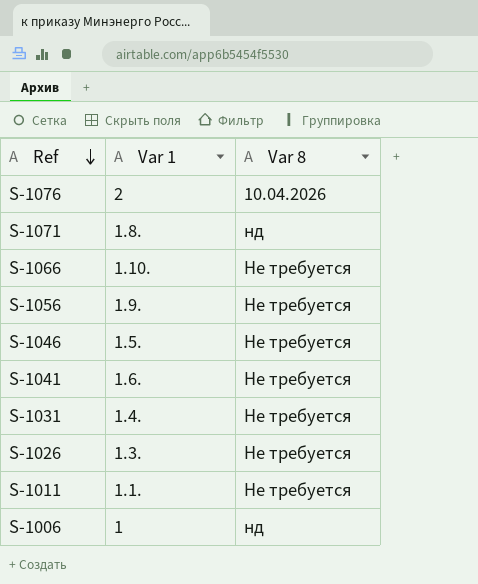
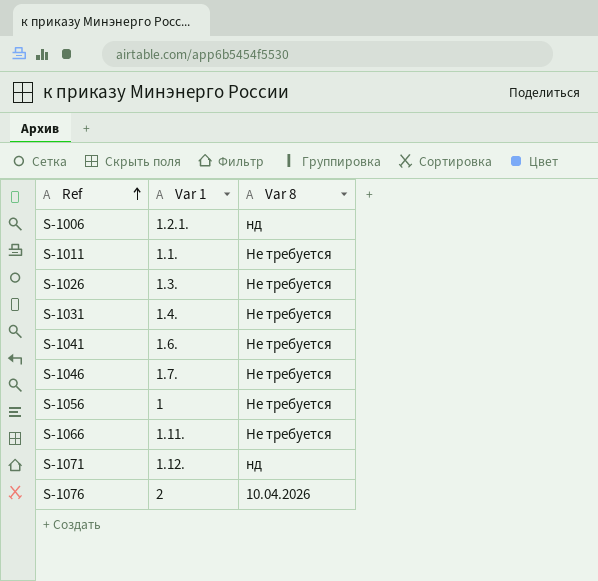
row order: Ref descending -> Ref ascending
S-1006 | Var 1: 1 -> 1.2.1.
S-1046 | Var 1: 1.5. -> 1.7.
S-1056 | Var 1: 1.9. -> 1
S-1066 | Var 1: 1.10. -> 1.11.
S-1071 | Var 1: 1.8. -> 1.12.

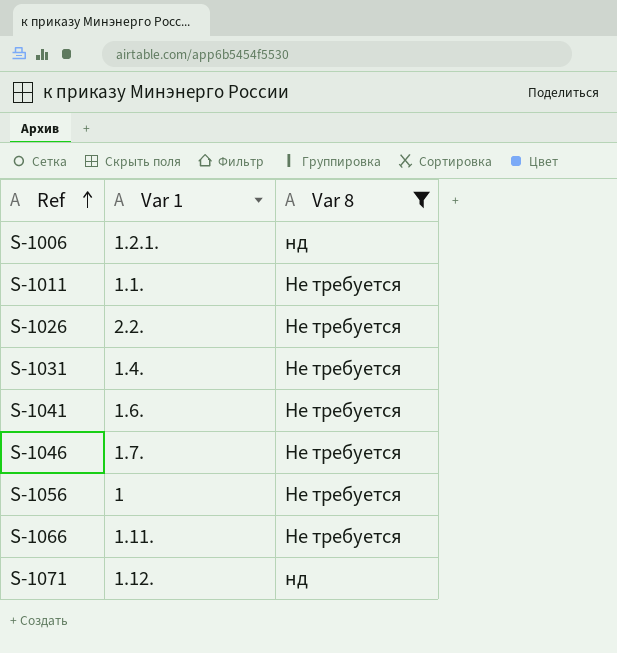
filter: none -> Var 8 != 10.04.2026
S-1026 | Var 1: 1.3. -> 2.2.

